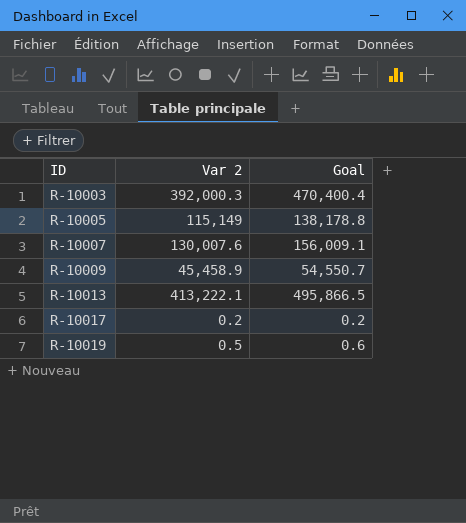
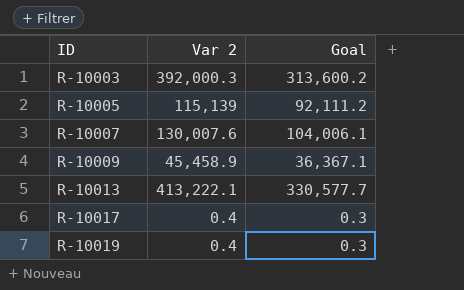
column Goal | formula: [Var 2] * 1.2 -> [Var 2] * 0.8
R-10005 | Var 2: 115,149 -> 115,139
R-10017 | Var 2: 0.2 -> 0.4
R-10019 | Var 2: 0.5 -> 0.4

